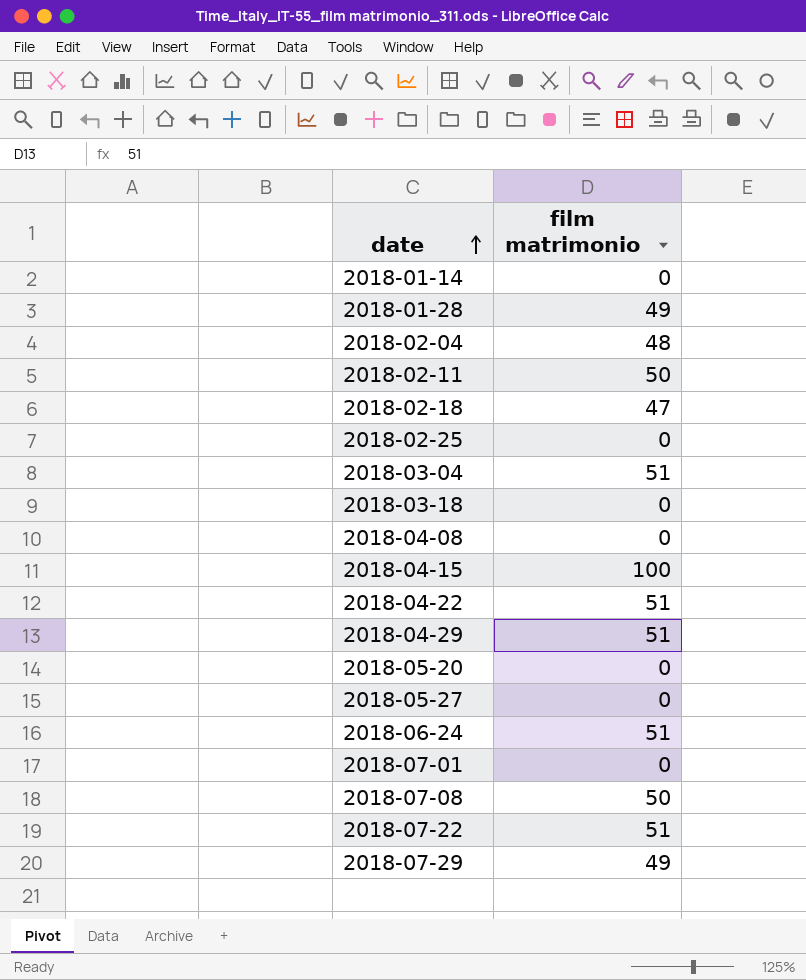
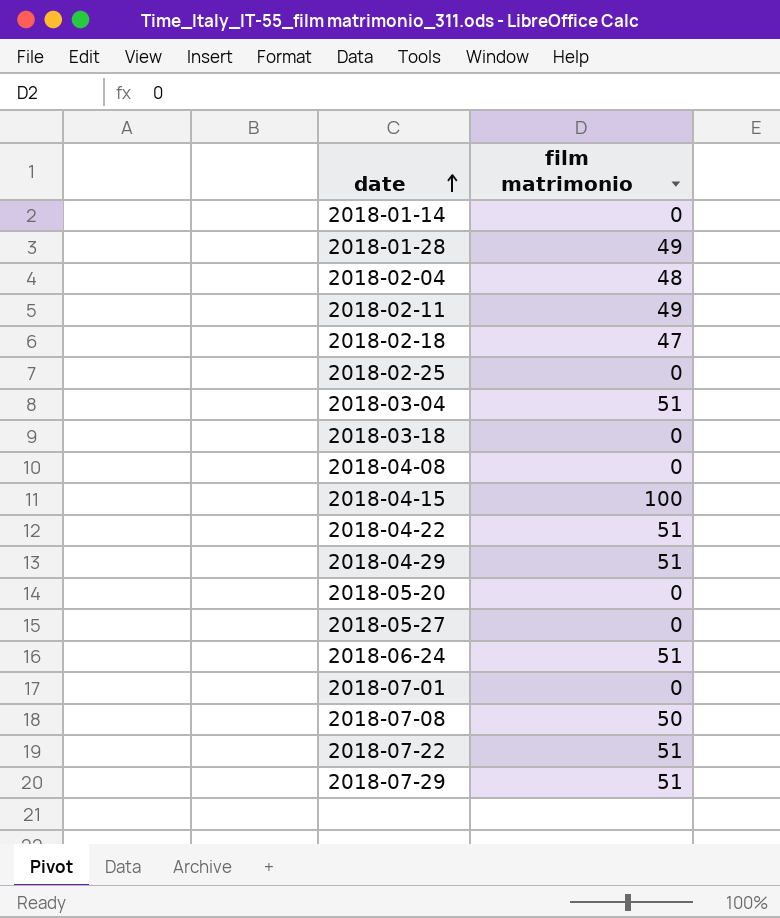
2018-02-11 | film matrimonio: 50 -> 49
2018-07-29 | film matrimonio: 49 -> 51

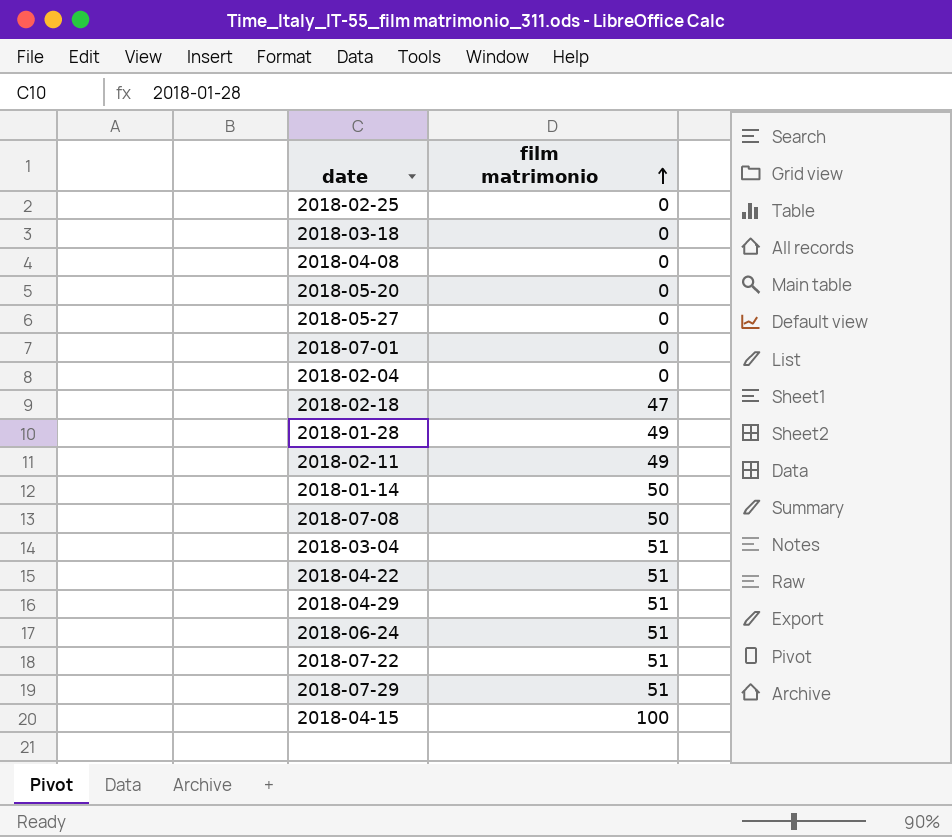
row order: date ascending -> film matrimonio ascending
2018-02-04 | film matrimonio: 48 -> 0
2018-01-14 | film matrimonio: 0 -> 50

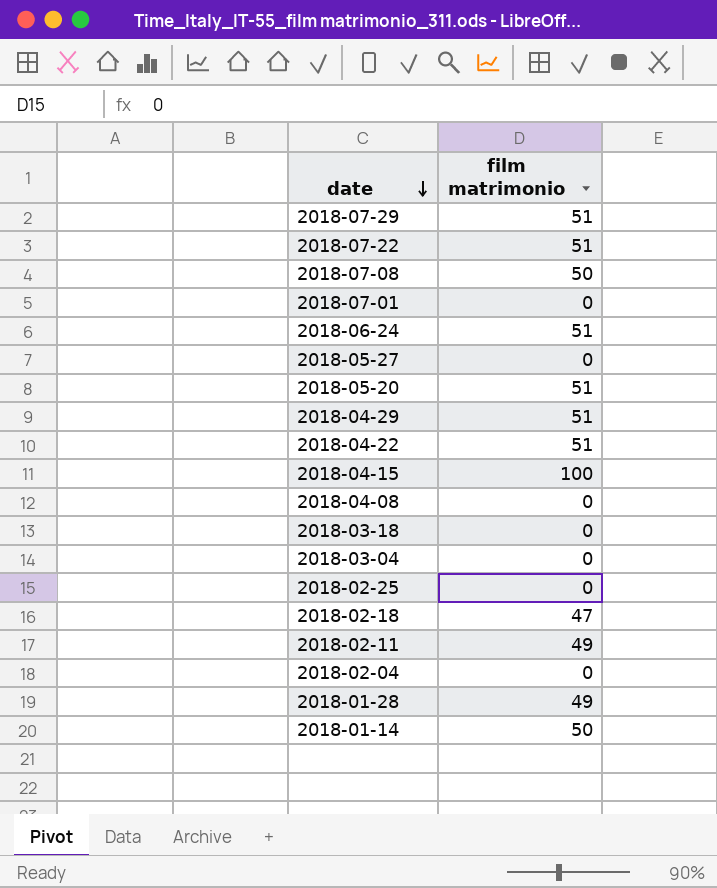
row order: film matrimonio ascending -> date descending
2018-05-20 | film matrimonio: 0 -> 51
2018-03-04 | film matrimonio: 51 -> 0

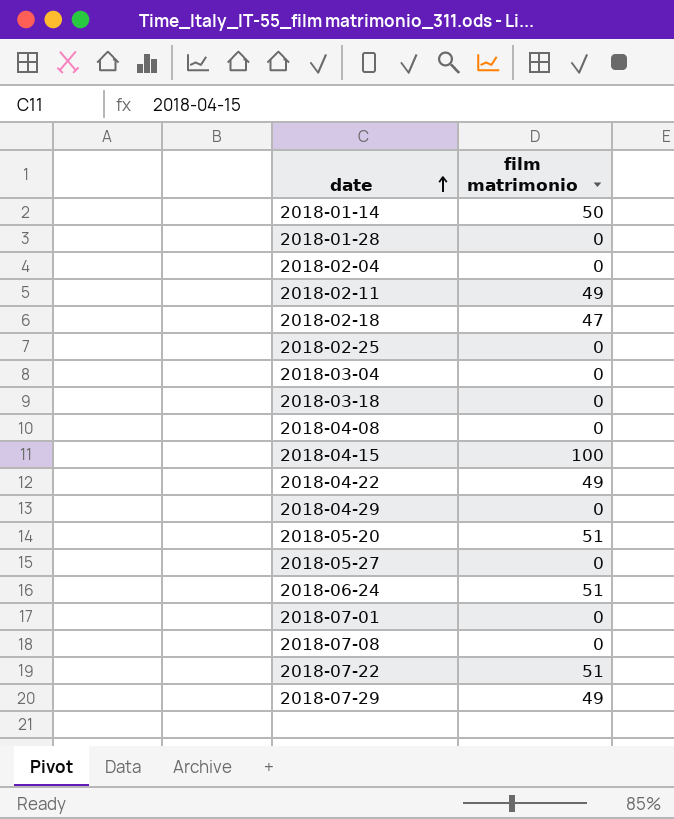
row order: date descending -> date ascending
2018-01-28 | film matrimonio: 49 -> 0
2018-04-22 | film matrimonio: 51 -> 49
2018-04-29 | film matrimonio: 51 -> 0
2018-07-08 | film matrimonio: 50 -> 0
2018-07-29 | film matrimonio: 51 -> 49

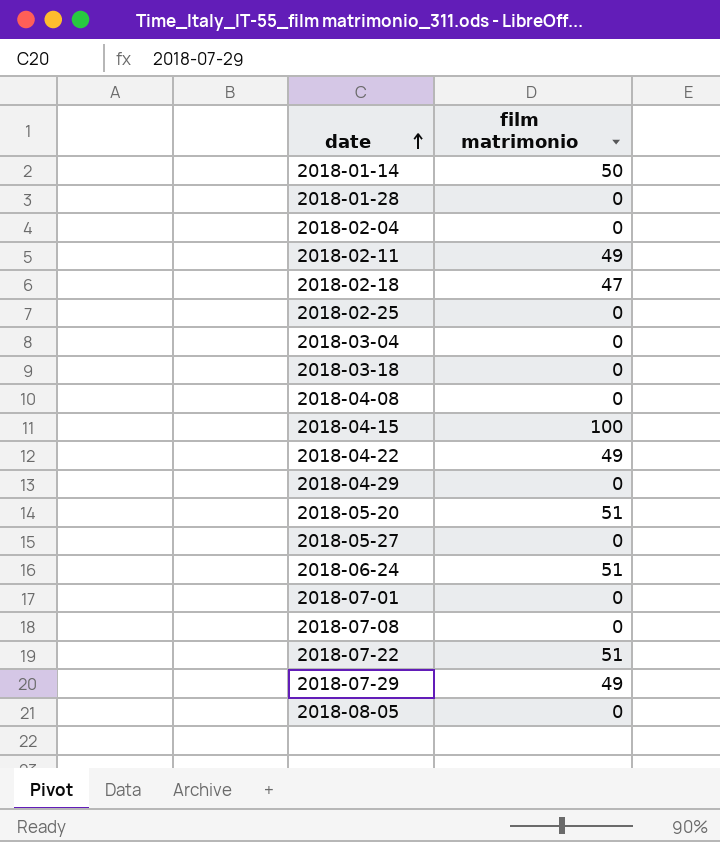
row 2018-08-05: none -> 0

